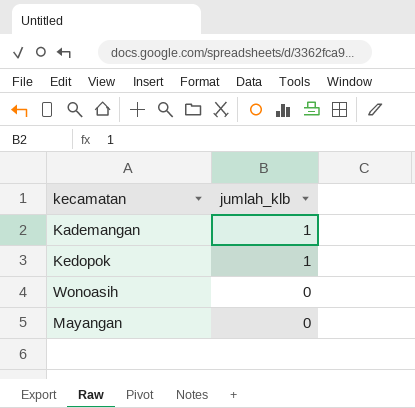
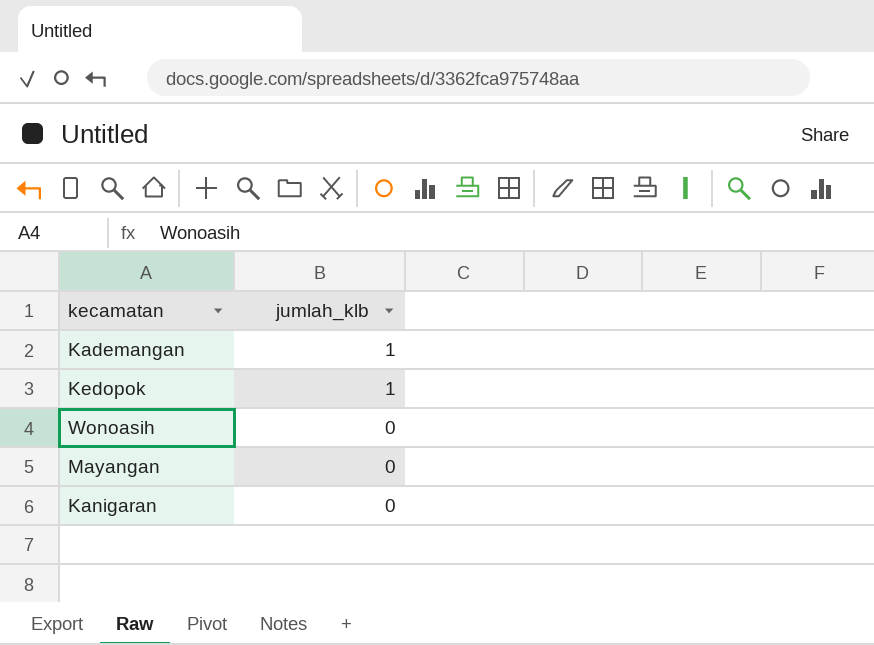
row Kanigaran: none -> 0

